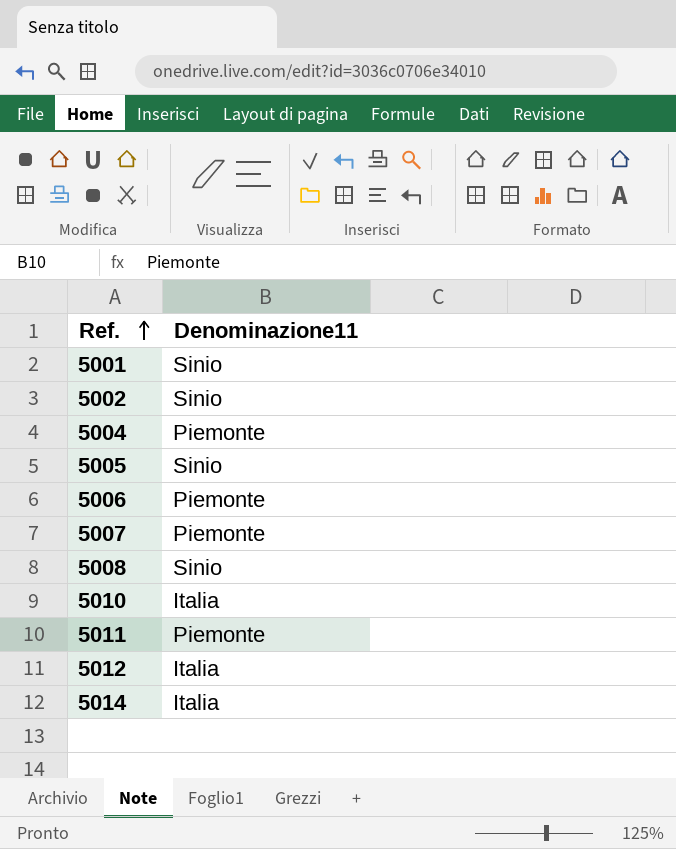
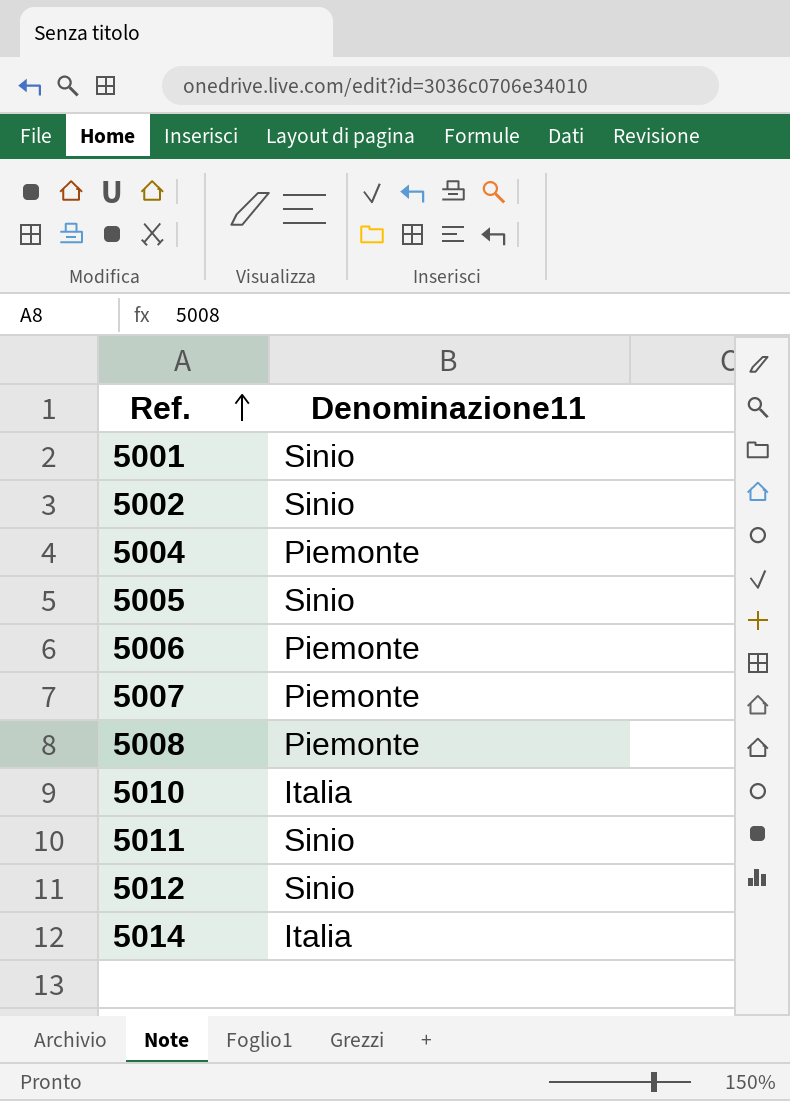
5008 | Denominazione11: Sinio -> Piemonte
5011 | Denominazione11: Piemonte -> Sinio
5012 | Denominazione11: Italia -> Sinio

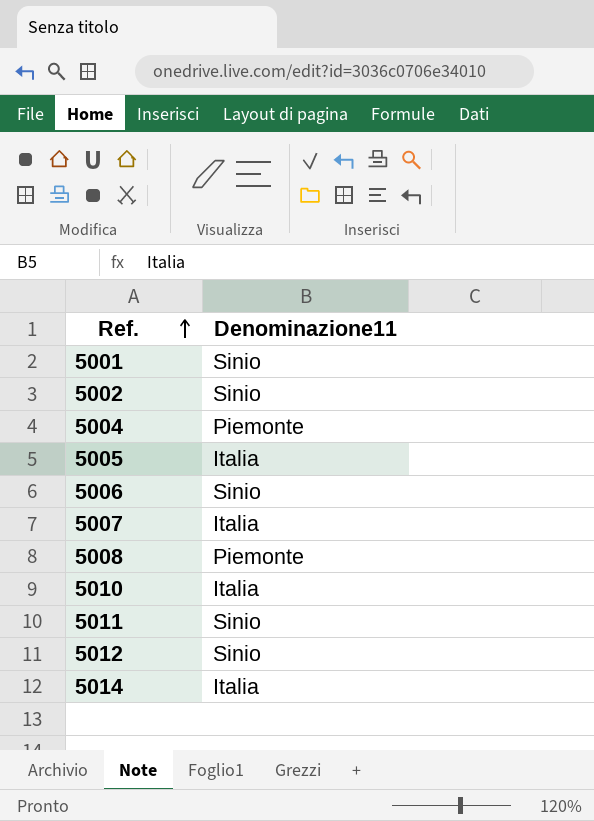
5005 | Denominazione11: Sinio -> Italia
5006 | Denominazione11: Piemonte -> Sinio
5007 | Denominazione11: Piemonte -> Italia

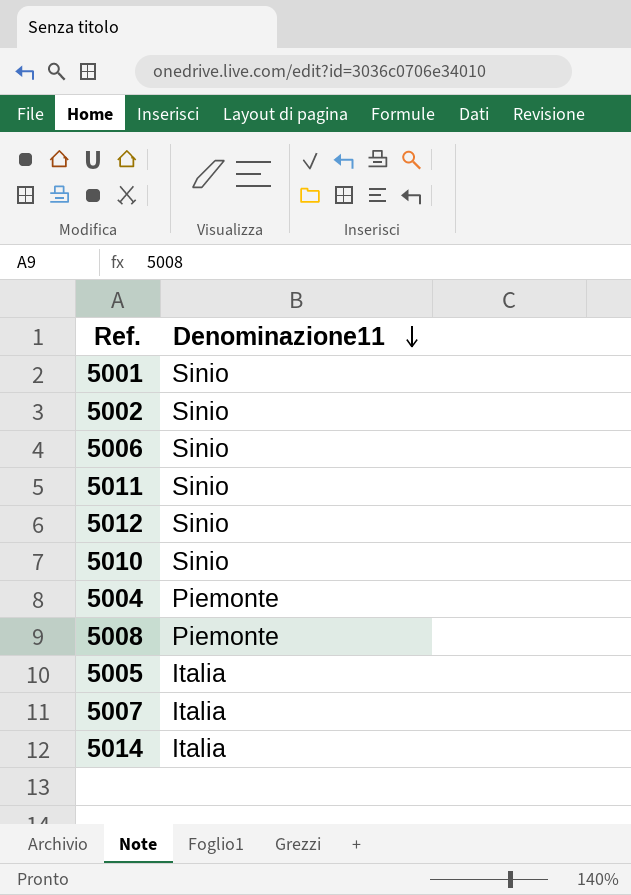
row order: Ref. ascending -> Denominazione11 descending
5010 | Denominazione11: Italia -> Sinio

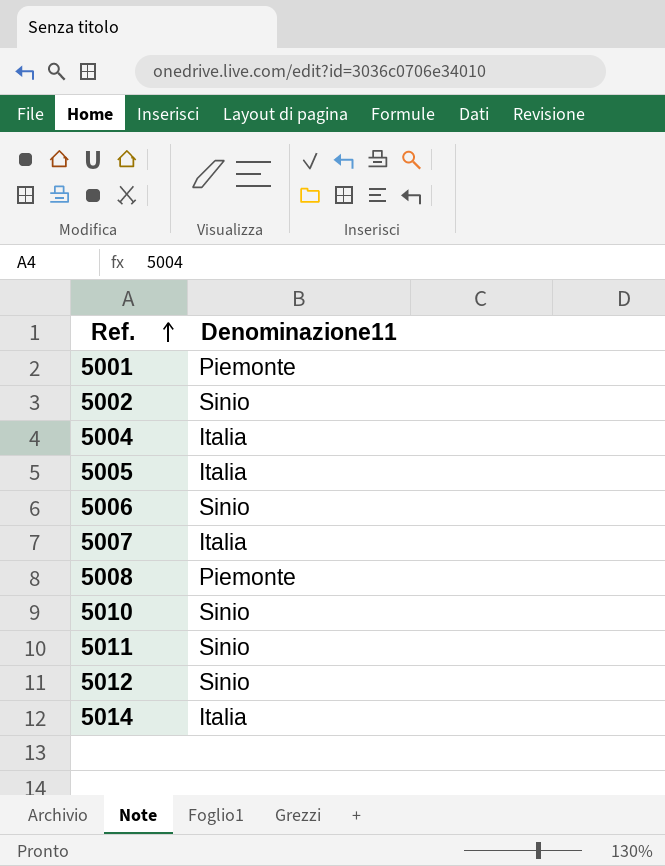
row order: Denominazione11 descending -> Ref. ascending
5001 | Denominazione11: Sinio -> Piemonte
5004 | Denominazione11: Piemonte -> Italia

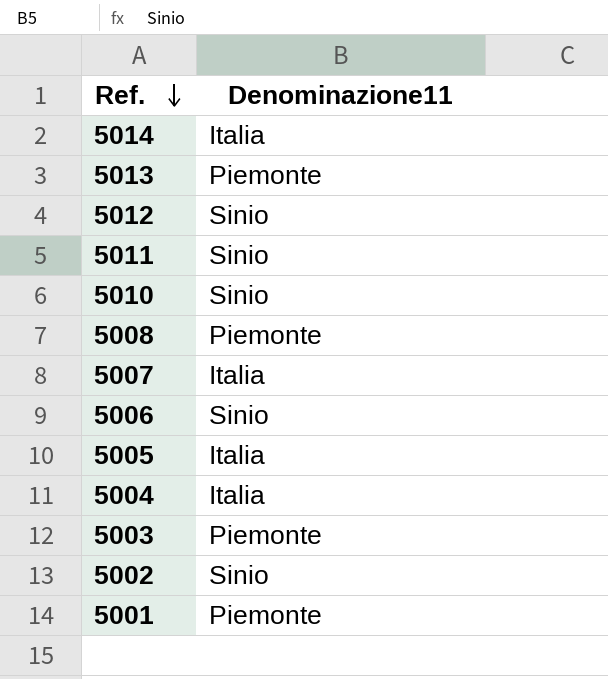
row order: Ref. ascending -> Ref. descending
row 5013: none -> Piemonte
row 5003: none -> Piemonte

